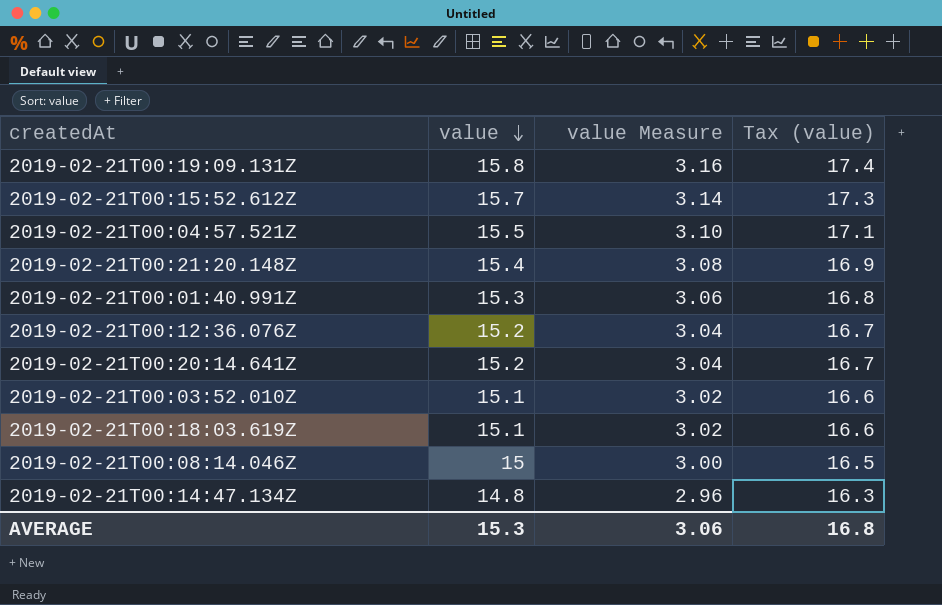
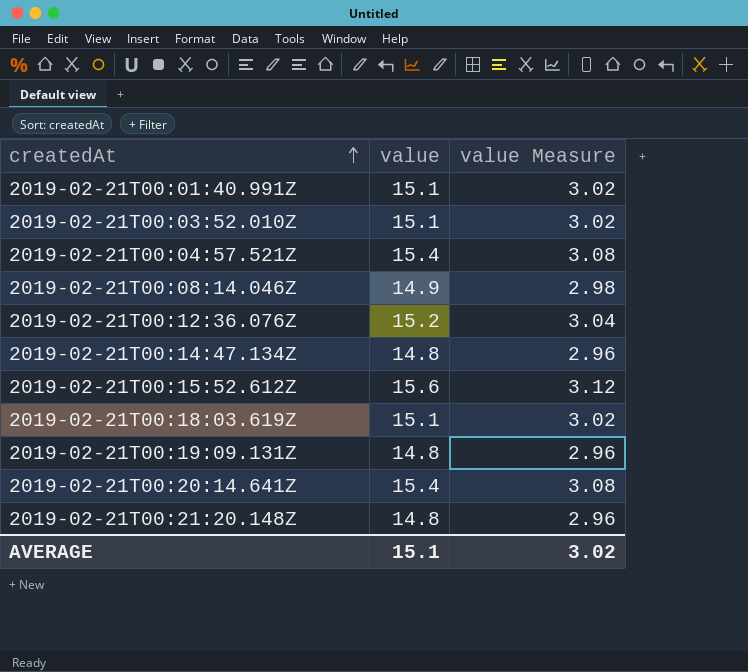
row order: value descending -> createdAt ascending
column Tax (value) | formula: [value] * 1.1 -> none
2019-02-21T00:01:40.991Z | value: 15.3 -> 15.1
2019-02-21T00:01:40.991Z | value Measure: 3.06 -> 3.02
2019-02-21T00:04:57.521Z | value: 15.5 -> 15.4
2019-02-21T00:04:57.521Z | value Measure: 3.10 -> 3.08
2019-02-21T00:08:14.046Z | value: 15 -> 14.9
2019-02-21T00:08:14.046Z | value Measure: 3.00 -> 2.98
2019-02-21T00:15:52.612Z | value: 15.7 -> 15.6
2019-02-21T00:15:52.612Z | value Measure: 3.14 -> 3.12
2019-02-21T00:19:09.131Z | value: 15.8 -> 14.8
2019-02-21T00:19:09.131Z | value Measure: 3.16 -> 2.96
2019-02-21T00:20:14.641Z | value: 15.2 -> 15.4
2019-02-21T00:20:14.641Z | value Measure: 3.04 -> 3.08
2019-02-21T00:21:20.148Z | value: 15.4 -> 14.8
2019-02-21T00:21:20.148Z | value Measure: 3.08 -> 2.96
AVERAGE | value: 15.3 -> 15.1
AVERAGE | value Measure: 3.06 -> 3.02

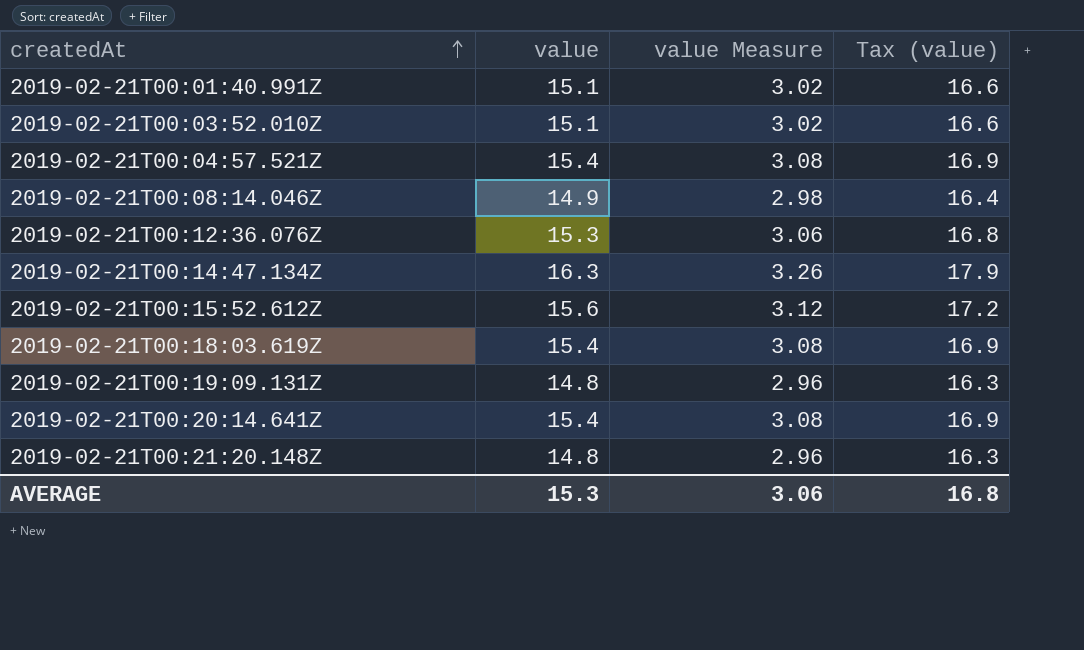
column Tax (value) | formula: none -> [value] * 1.1
2019-02-21T00:12:36.076Z | value: 15.2 -> 15.3
2019-02-21T00:12:36.076Z | value Measure: 3.04 -> 3.06
2019-02-21T00:14:47.134Z | value: 14.8 -> 16.3
2019-02-21T00:14:47.134Z | value Measure: 2.96 -> 3.26
2019-02-21T00:18:03.619Z | value: 15.1 -> 15.4
2019-02-21T00:18:03.619Z | value Measure: 3.02 -> 3.08
AVERAGE | value: 15.1 -> 15.3
AVERAGE | value Measure: 3.02 -> 3.06

